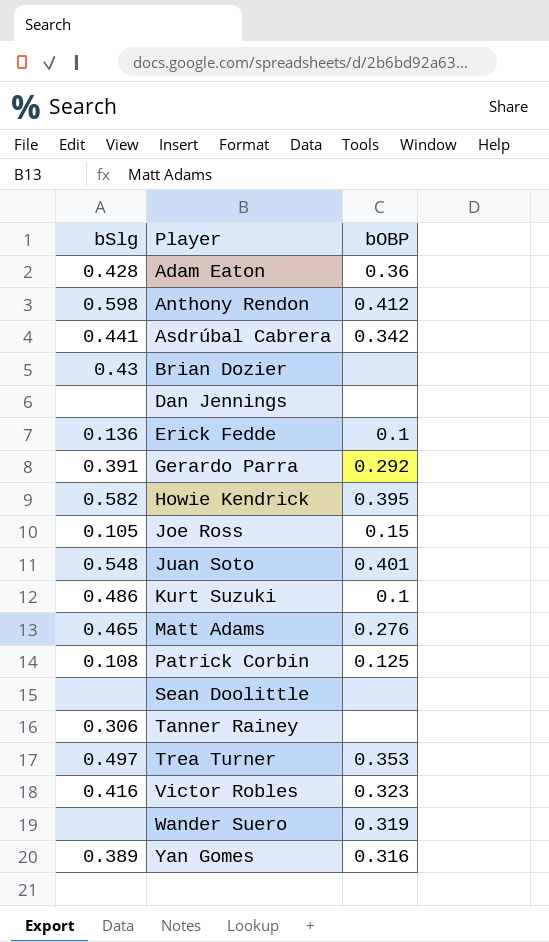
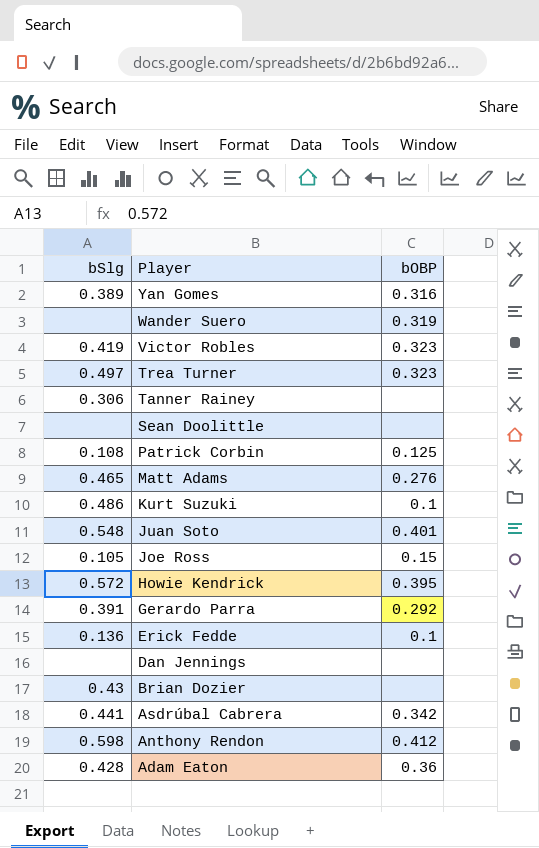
row order: Player ascending -> Player descending
Victor Robles | bSlg: 0.416 -> 0.419
Trea Turner | bOBP: 0.353 -> 0.323
Howie Kendrick | bSlg: 0.582 -> 0.572

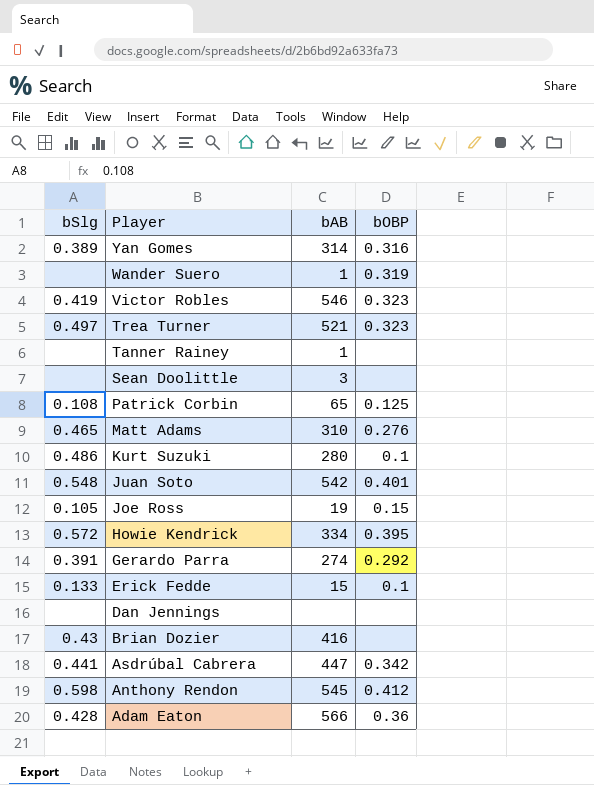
column bAB | position: none -> 3
Tanner Rainey | bSlg: 0.306 -> none
Erick Fedde | bSlg: 0.136 -> 0.133

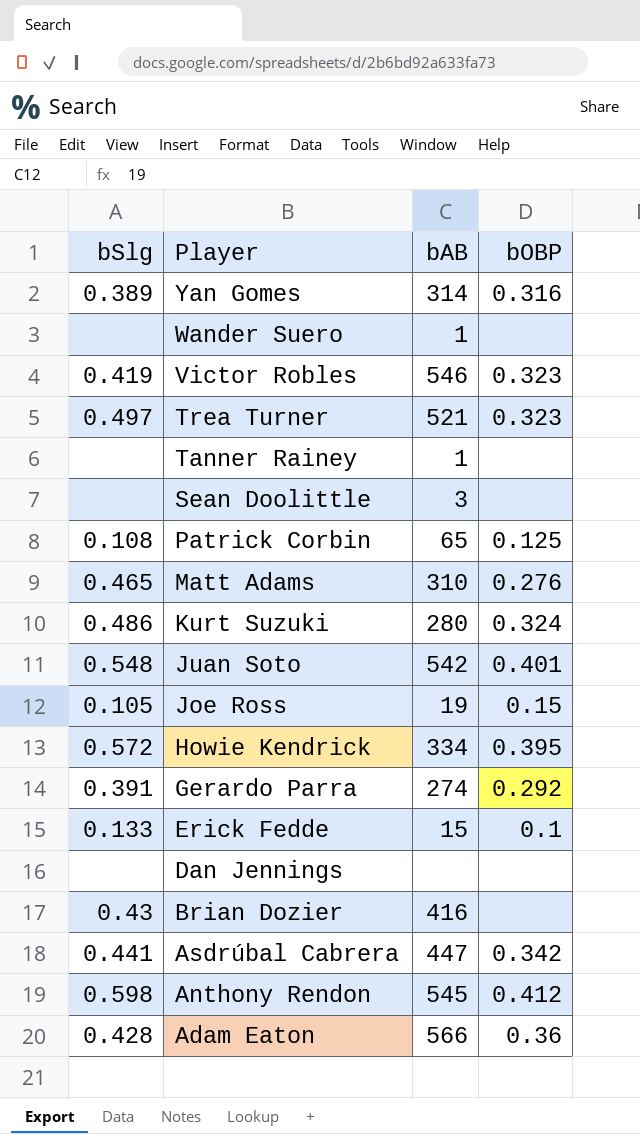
Wander Suero | bOBP: 0.319 -> none
Kurt Suzuki | bOBP: 0.1 -> 0.324

